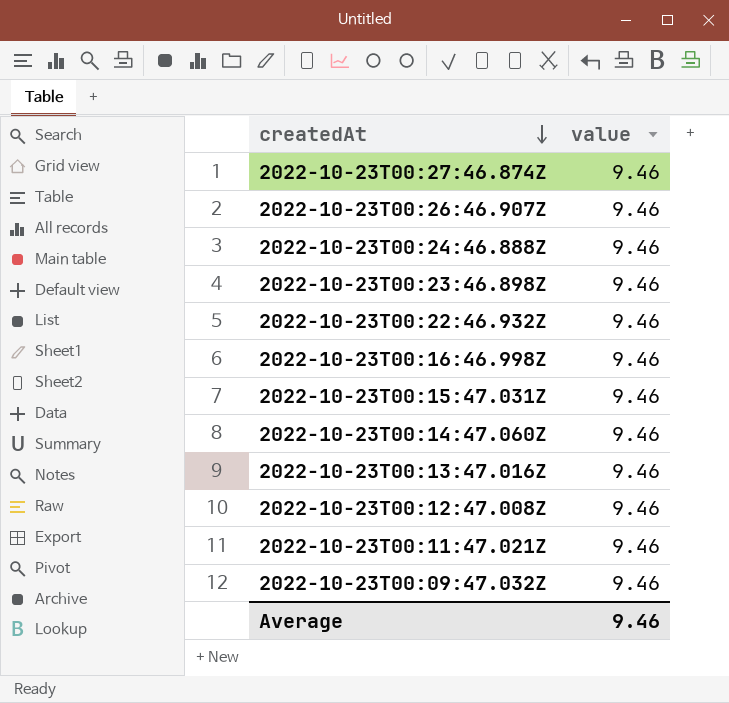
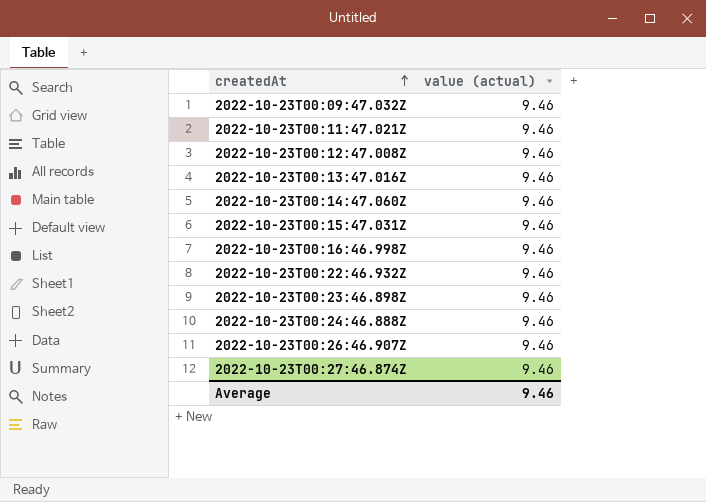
row order: createdAt descending -> createdAt ascending
column name: value -> value (actual)

